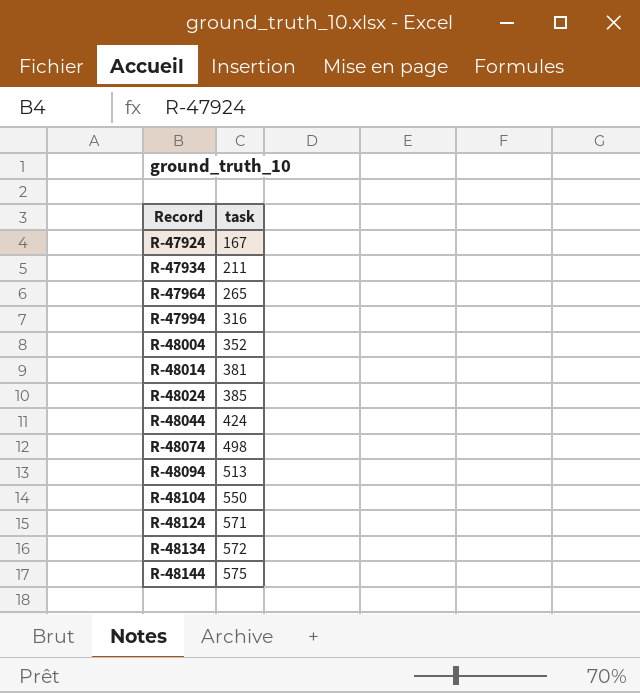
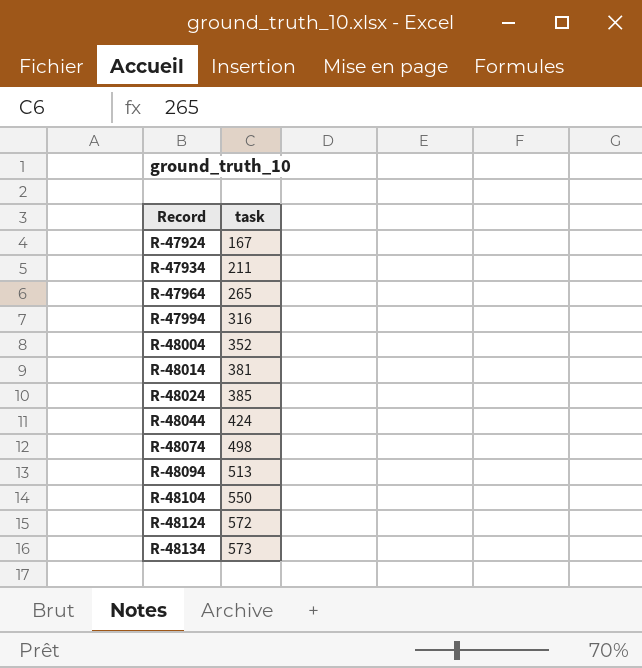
row R-48144: 575 -> none
R-48124 | task: 571 -> 572
R-48134 | task: 572 -> 573

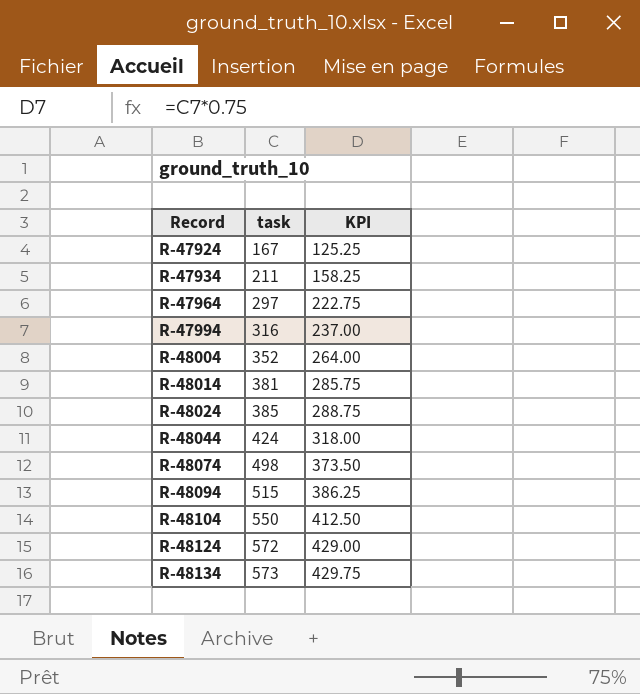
column KPI | formula: none -> [task] * 0.75
R-47964 | task: 265 -> 297
R-48094 | task: 513 -> 515

